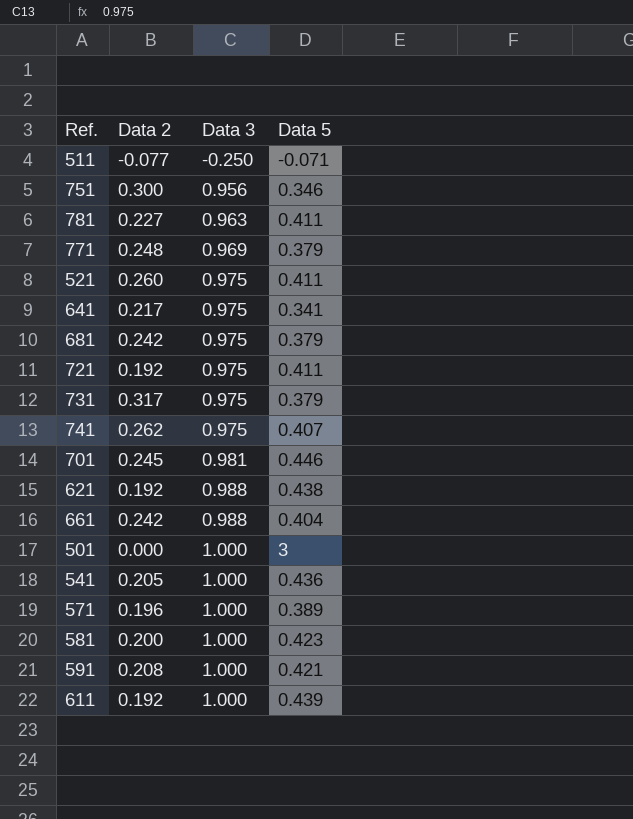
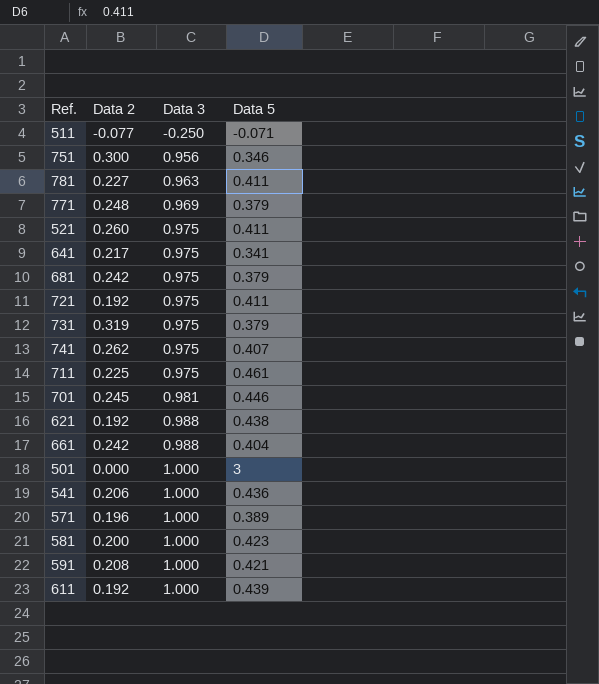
731 | Data 2: 0.317 -> 0.319
row 711: none -> 0.225 | 0.975 | 0.461
541 | Data 2: 0.205 -> 0.206

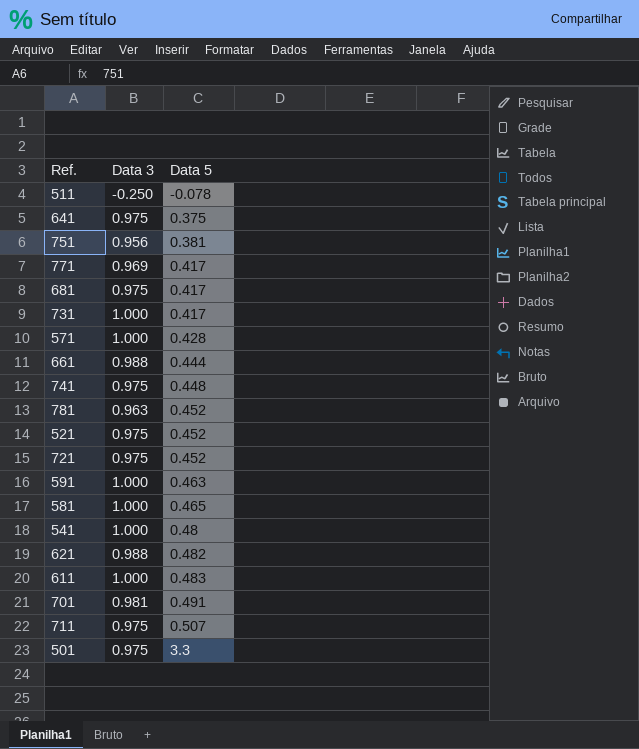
row order: Data 3 ascending -> Data 5 ascending
column Data 2 | position: 2 -> none
511 | Data 5: -0.071 -> -0.078
641 | Data 5: 0.341 -> 0.375
751 | Data 5: 0.346 -> 0.381
771 | Data 5: 0.379 -> 0.417
681 | Data 5: 0.379 -> 0.417
731 | Data 3: 0.975 -> 1.000
731 | Data 5: 0.379 -> 0.417
571 | Data 5: 0.389 -> 0.428
661 | Data 5: 0.404 -> 0.444
741 | Data 5: 0.407 -> 0.448
781 | Data 5: 0.411 -> 0.452
521 | Data 5: 0.411 -> 0.452
721 | Data 5: 0.411 -> 0.452
591 | Data 5: 0.421 -> 0.463
581 | Data 5: 0.423 -> 0.465
541 | Data 5: 0.436 -> 0.48
621 | Data 5: 0.438 -> 0.482
611 | Data 5: 0.439 -> 0.483
701 | Data 5: 0.446 -> 0.491
711 | Data 5: 0.461 -> 0.507
501 | Data 3: 1.000 -> 0.975
501 | Data 5: 3 -> 3.3

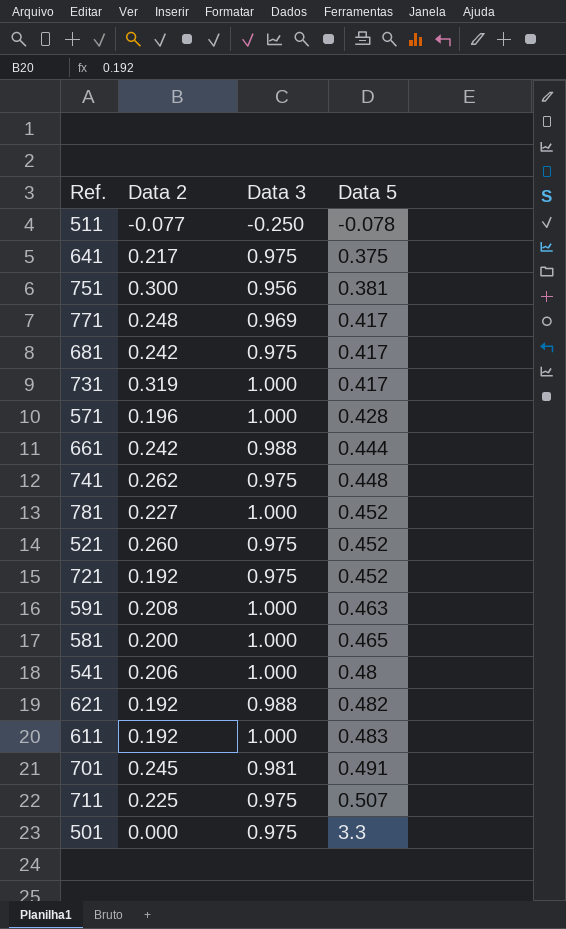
column Data 2 | position: none -> 2
781 | Data 3: 0.963 -> 1.000

